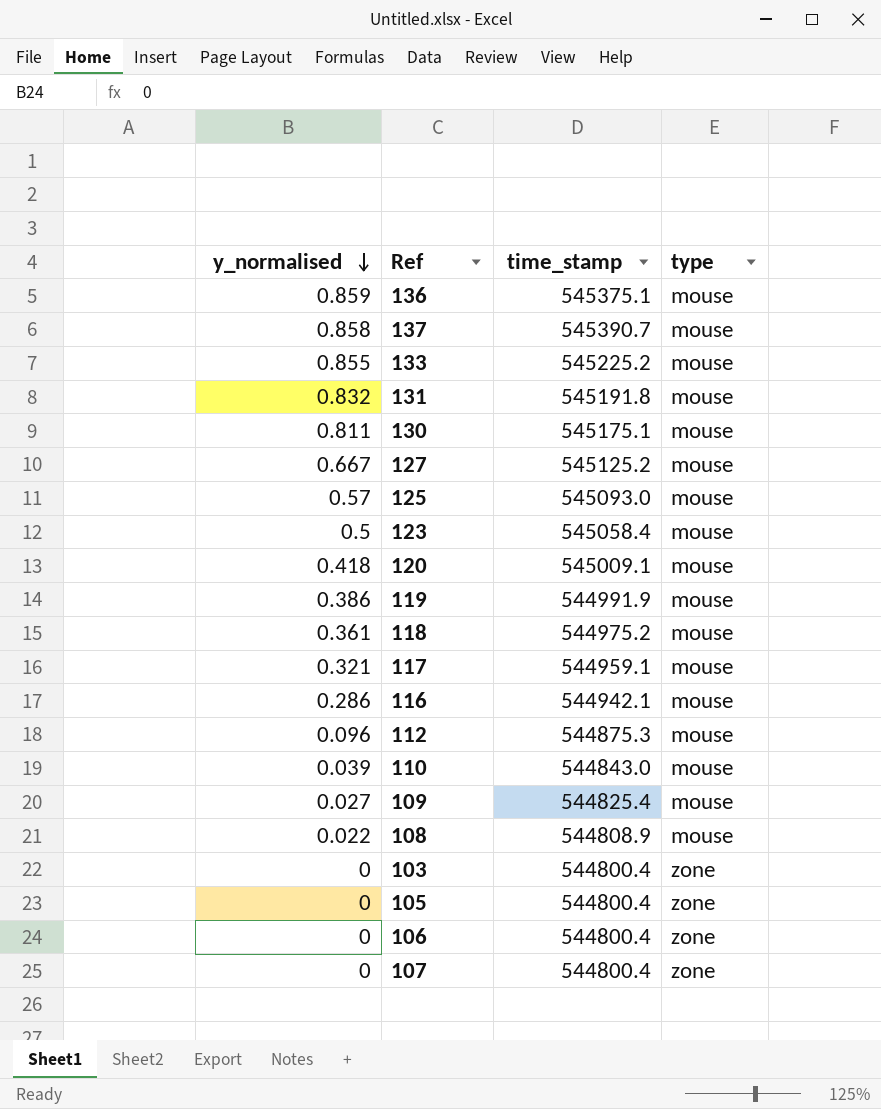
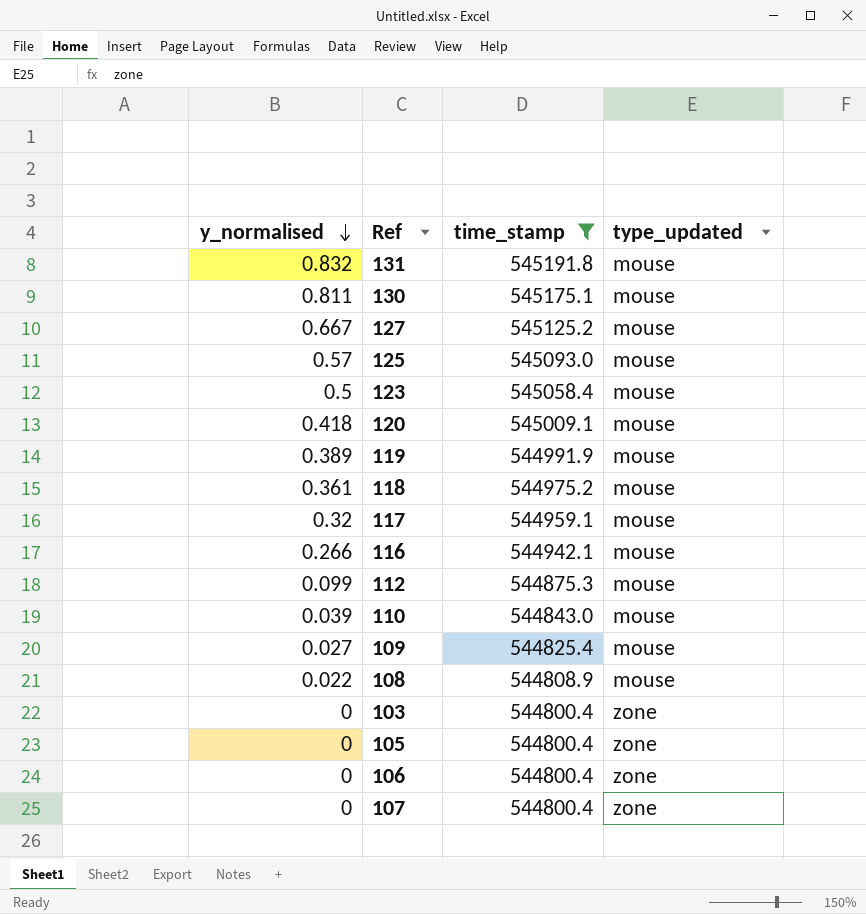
filter: none -> time_stamp <= 545191.8
column name: type -> type_updated
119 | y_normalised: 0.386 -> 0.389
117 | y_normalised: 0.321 -> 0.32
116 | y_normalised: 0.286 -> 0.266
112 | y_normalised: 0.096 -> 0.099

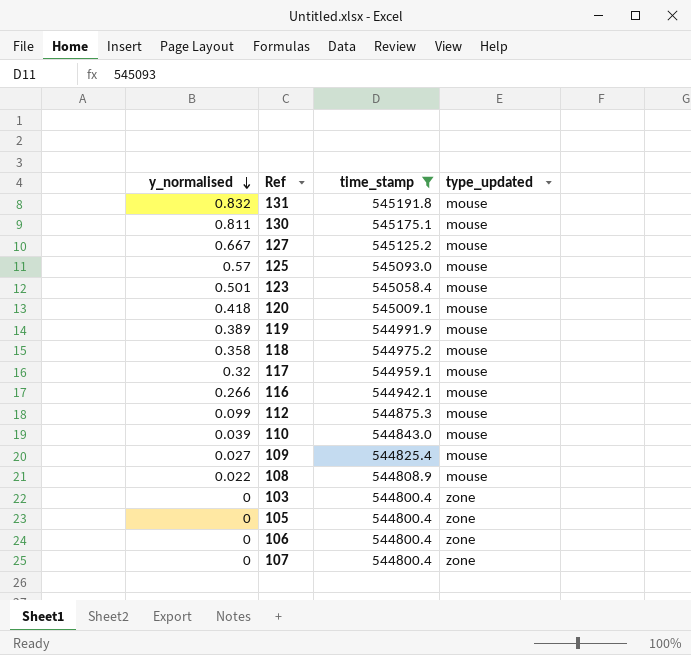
123 | y_normalised: 0.5 -> 0.501
118 | y_normalised: 0.361 -> 0.358

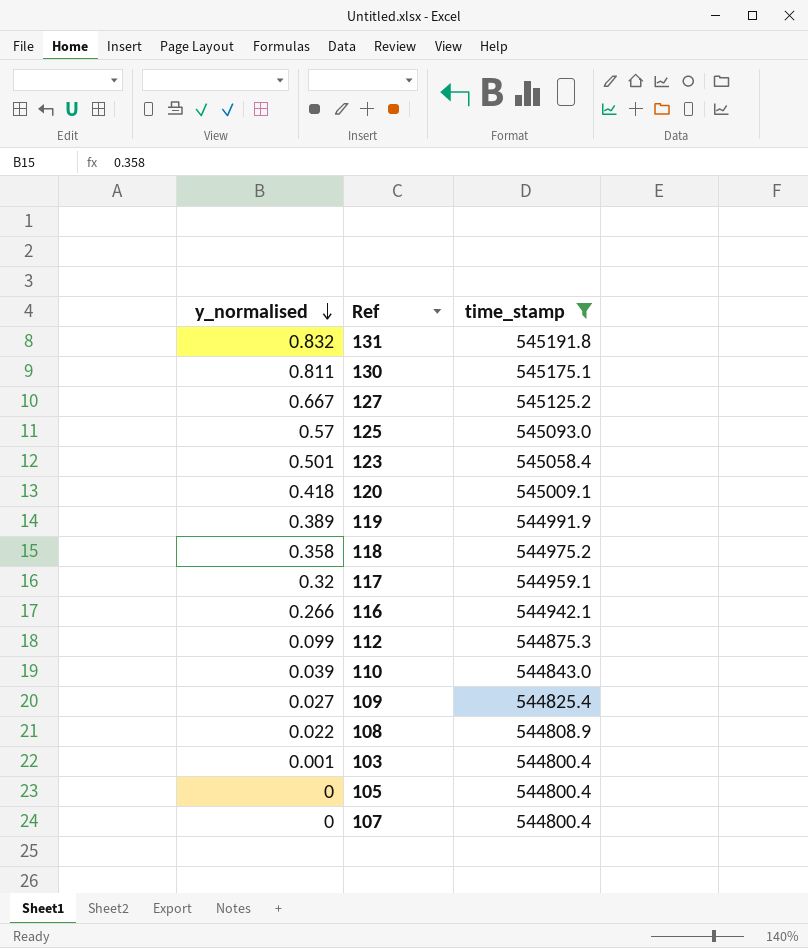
column type_updated | position: 4 -> none
row 106: 0 | 544800.4 | zone -> none
103 | y_normalised: 0 -> 0.001

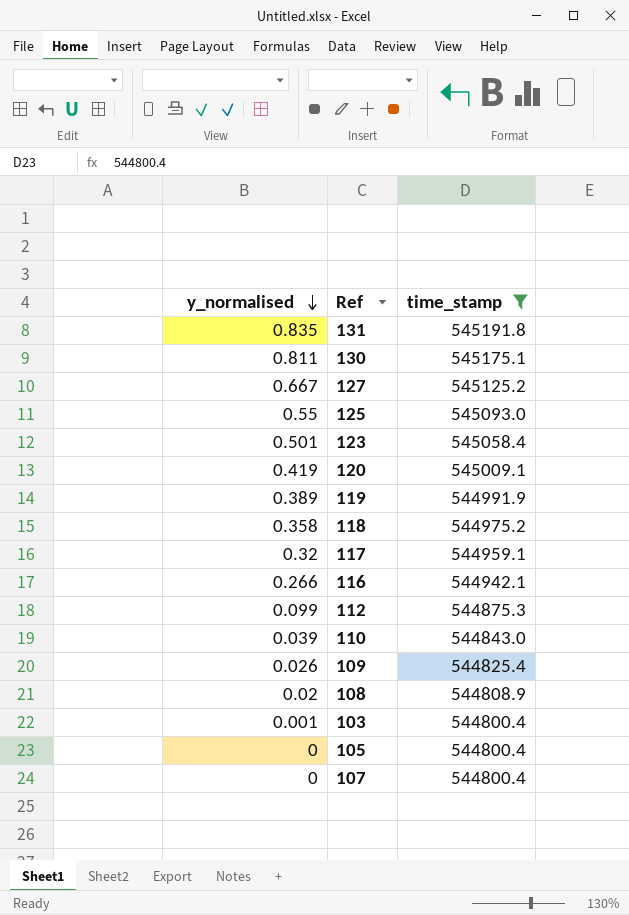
131 | y_normalised: 0.832 -> 0.835
125 | y_normalised: 0.57 -> 0.55
120 | y_normalised: 0.418 -> 0.419
109 | y_normalised: 0.027 -> 0.026
108 | y_normalised: 0.022 -> 0.02

